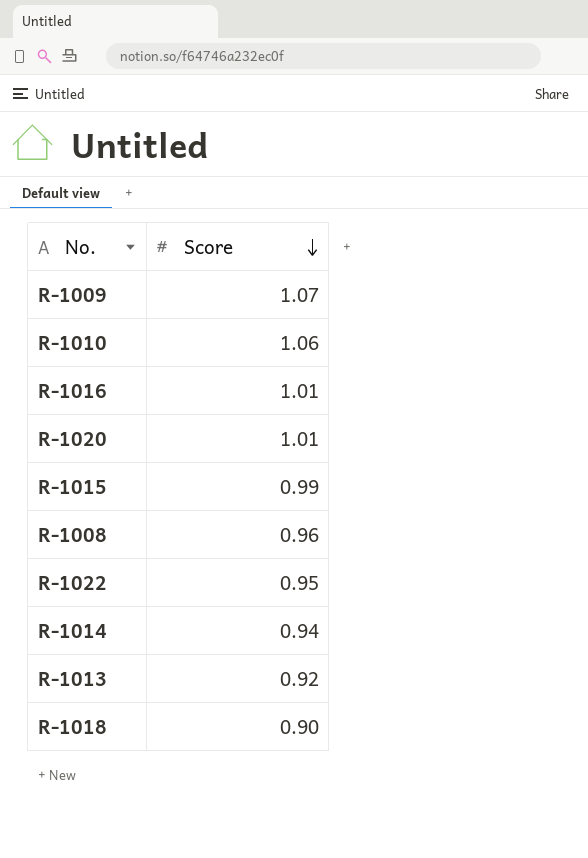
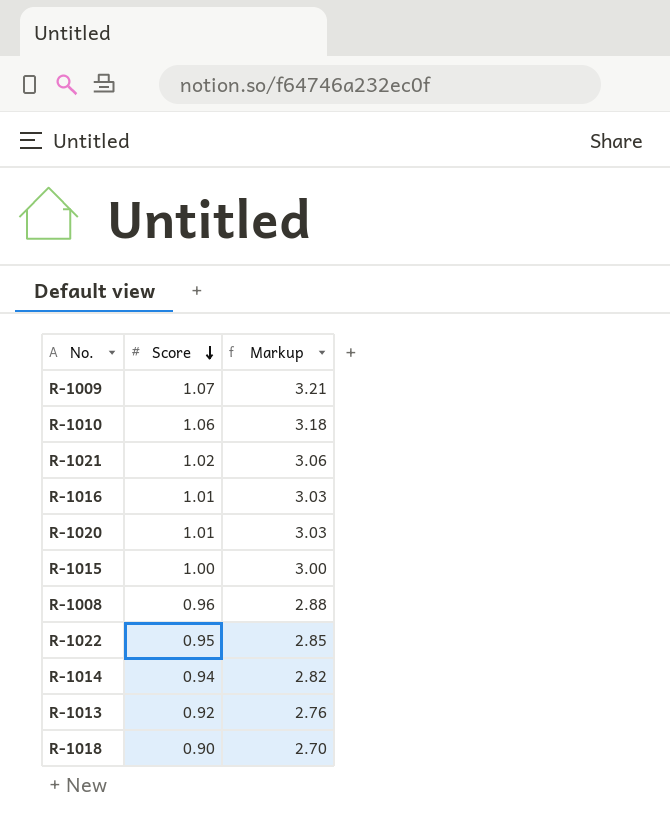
column Markup | formula: none -> [Score] * 3
row R-1021: none -> 1.02 | 3.06
R-1015 | Score: 0.99 -> 1.00

